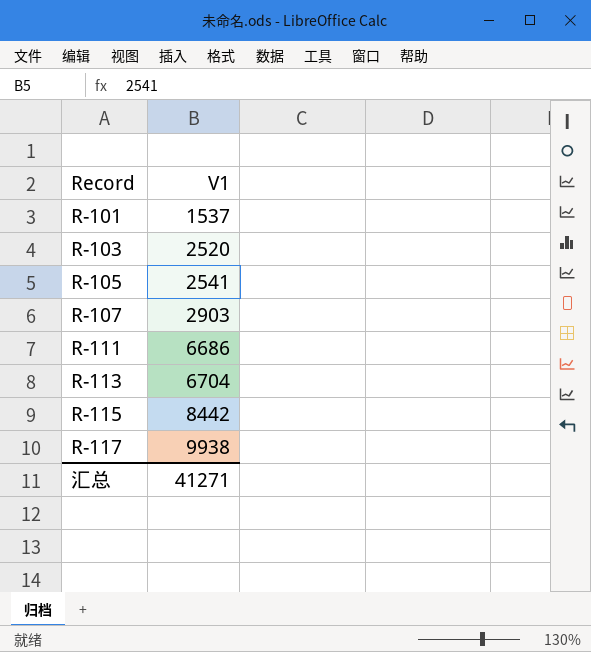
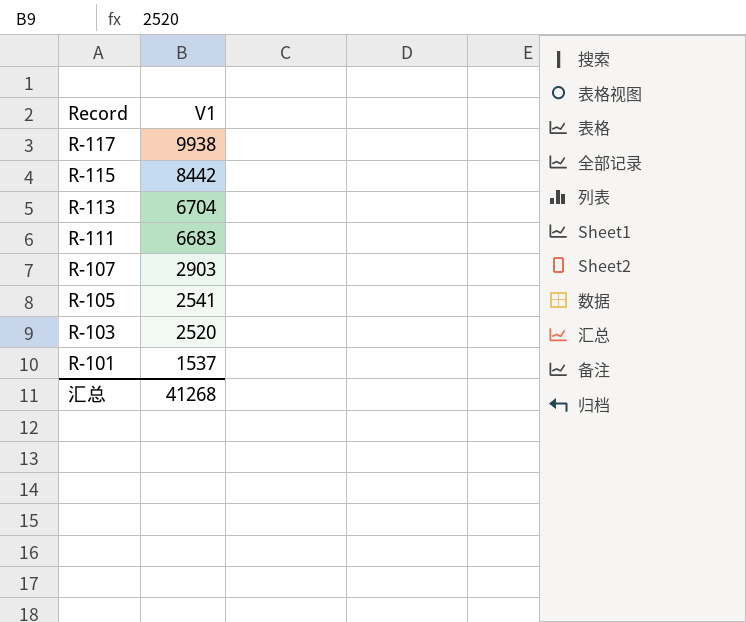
row order: Record ascending -> Record descending
R-111 | V1: 6686 -> 6683
汇总 | V1: 41271 -> 41268

